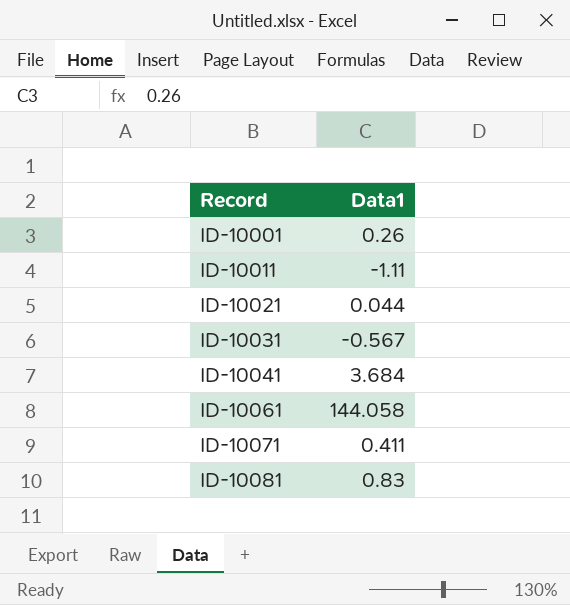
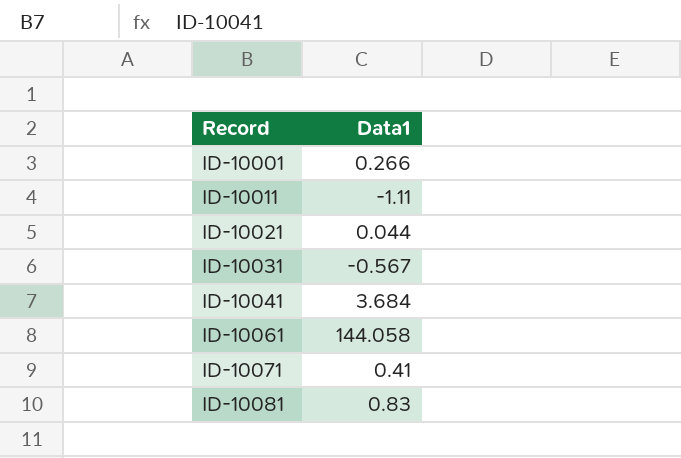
ID-10001 | Data1: 0.26 -> 0.266
ID-10071 | Data1: 0.411 -> 0.41

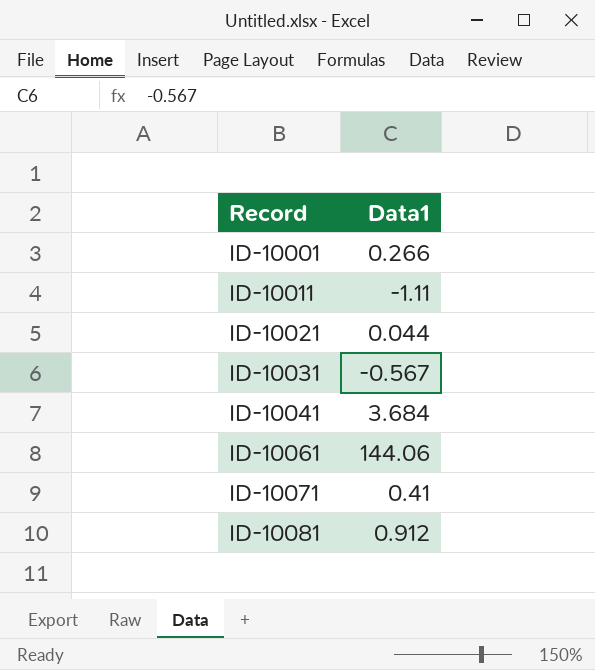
ID-10061 | Data1: 144.058 -> 144.06
ID-10081 | Data1: 0.83 -> 0.912

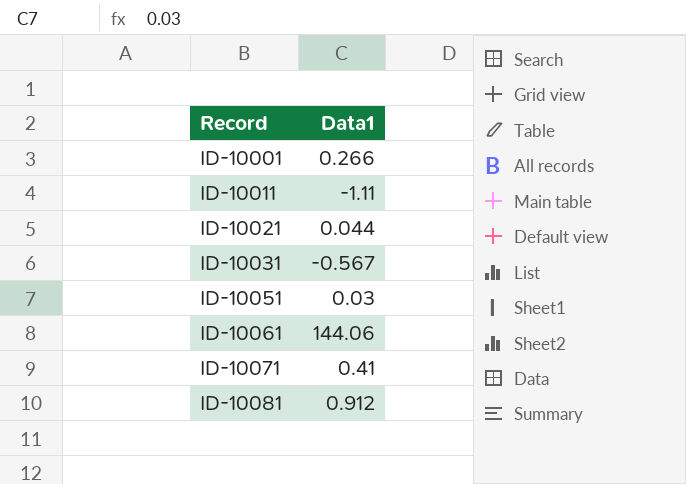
row ID-10041: 3.684 -> none
row ID-10051: none -> 0.03

